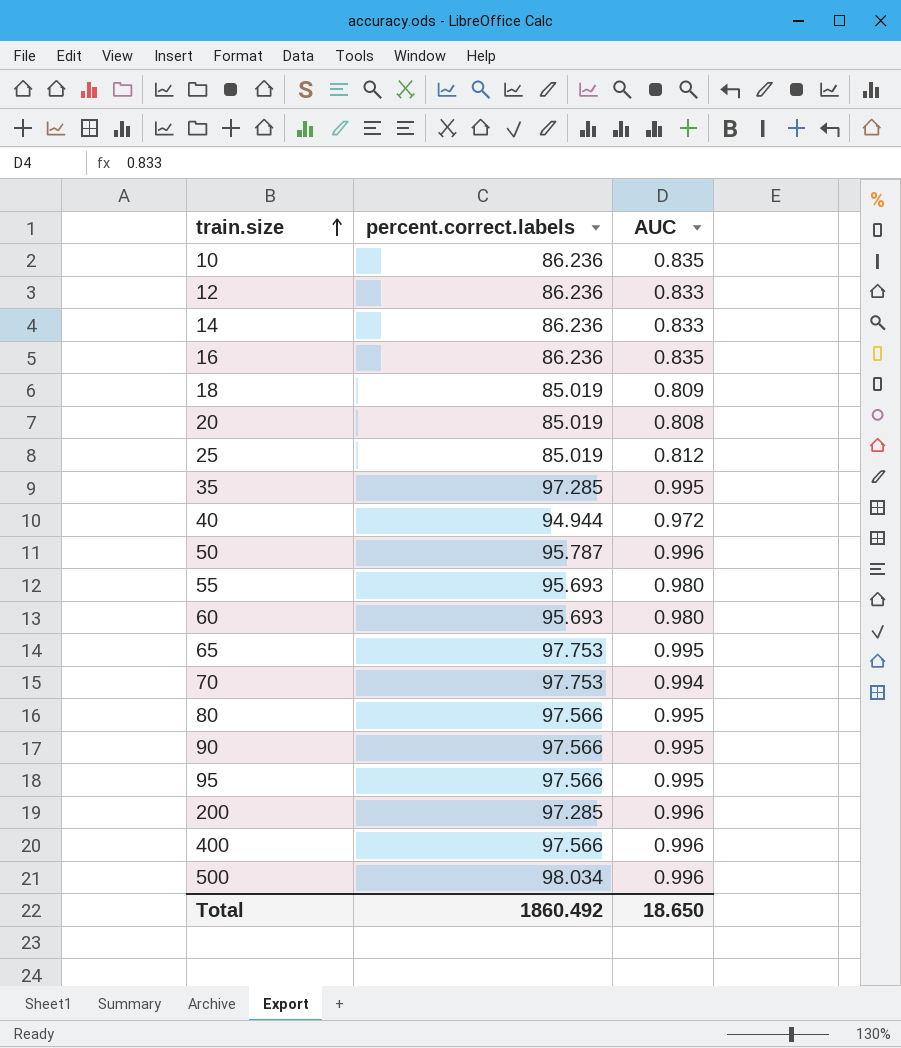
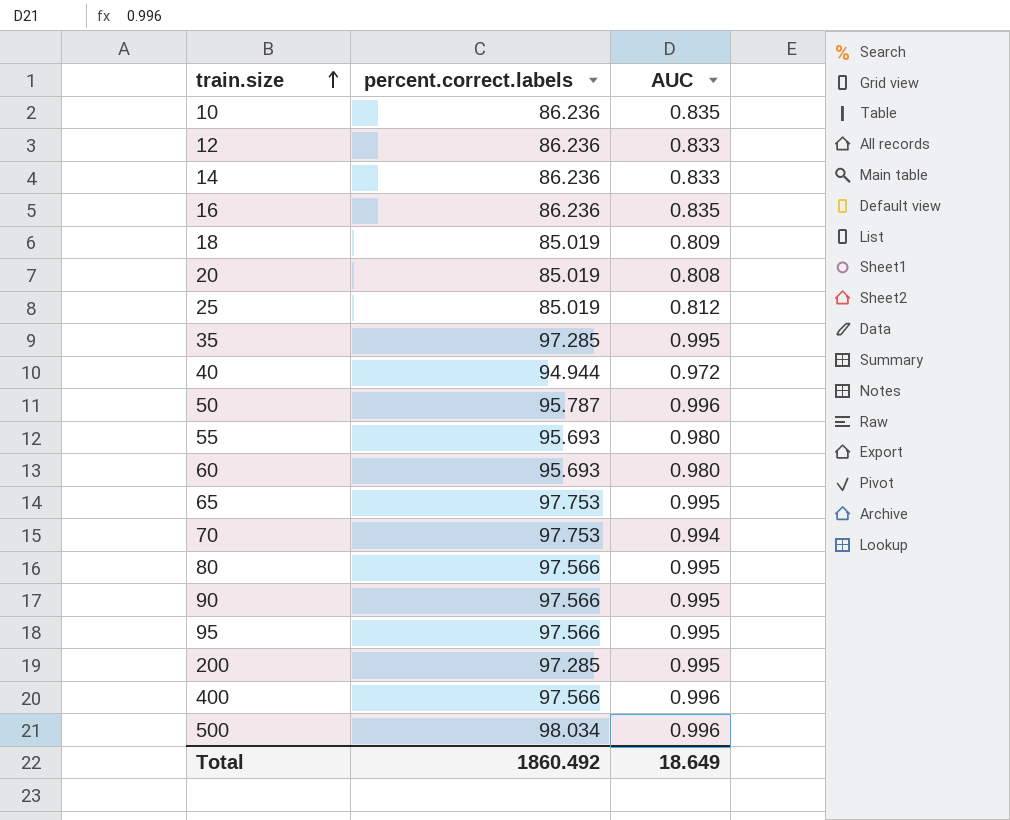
200 | AUC: 0.996 -> 0.995
Total | AUC: 18.650 -> 18.649

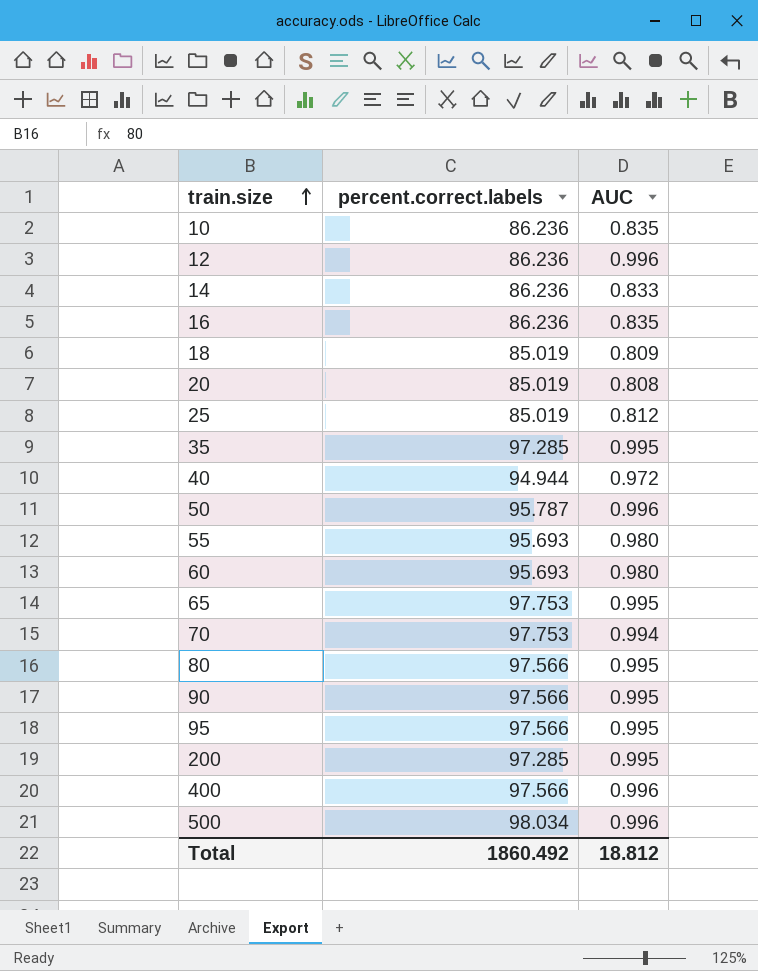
12 | AUC: 0.833 -> 0.996
Total | AUC: 18.649 -> 18.812

